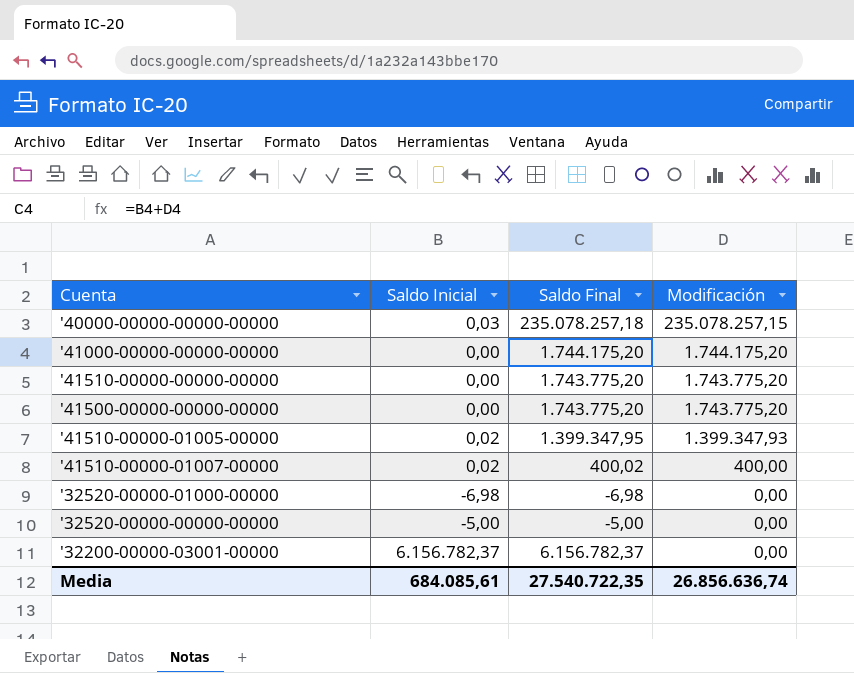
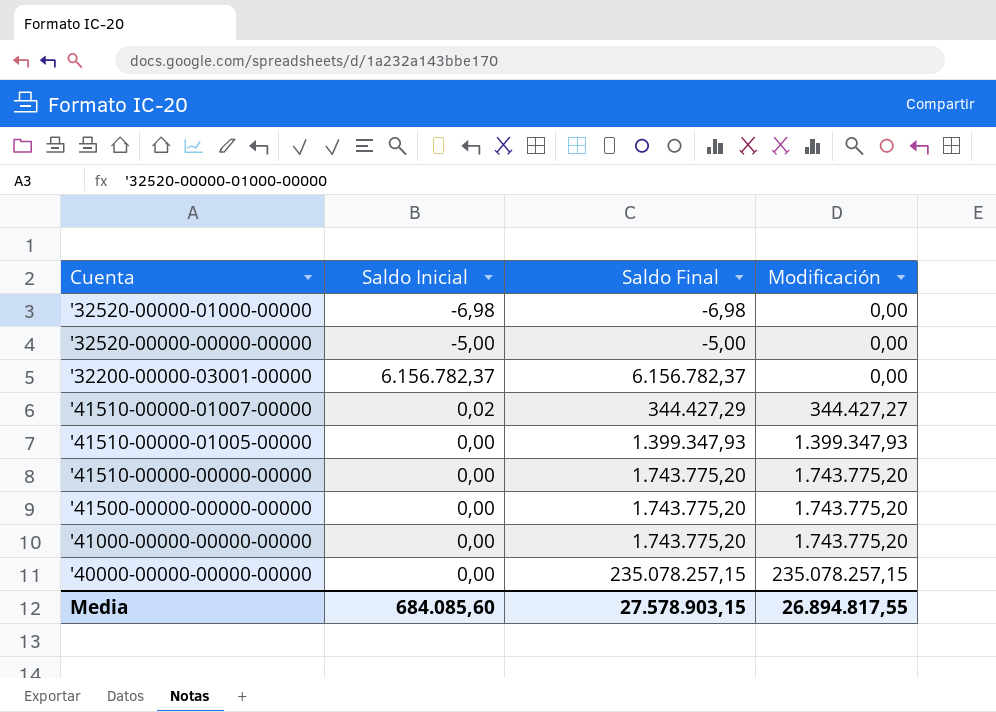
row order: Modificación descending -> Modificación ascending
'41510-00000-01007-00000 | Saldo Final: 400,02 -> 344.427,29
'41510-00000-01007-00000 | Modificación: 400,00 -> 344.427,27
'41510-00000-01005-00000 | Saldo Inicial: 0,02 -> 0,00
'41510-00000-01005-00000 | Saldo Final: 1.399.347,95 -> 1.399.347,93
'41000-00000-00000-00000 | Saldo Final: 1.744.175,20 -> 1.743.775,20
'41000-00000-00000-00000 | Modificación: 1.744.175,20 -> 1.743.775,20
'40000-00000-00000-00000 | Saldo Inicial: 0,03 -> 0,00
'40000-00000-00000-00000 | Saldo Final: 235.078.257,18 -> 235.078.257,15
Media | Saldo Inicial: 684.085,61 -> 684.085,60
Media | Saldo Final: 27.540.722,35 -> 27.578.903,15
Media | Modificación: 26.856.636,74 -> 26.894.817,55

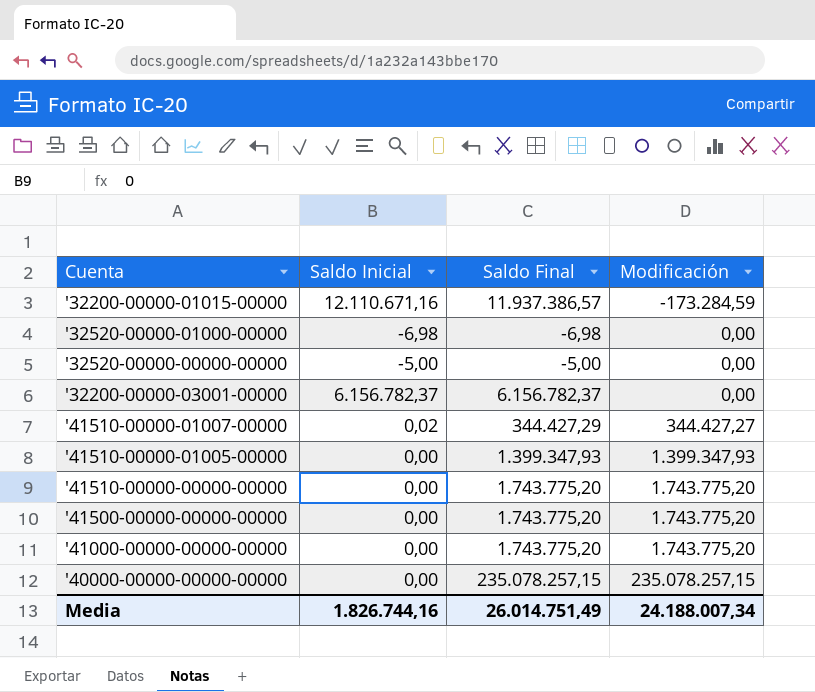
row '32200-00000-01015-00000: none -> 12.110.671,16 | 11.937.386,57 | -173.284,59
Media | Saldo Inicial: 684.085,60 -> 1.826.744,16
Media | Saldo Final: 27.578.903,15 -> 26.014.751,49
Media | Modificación: 26.894.817,55 -> 24.188.007,34

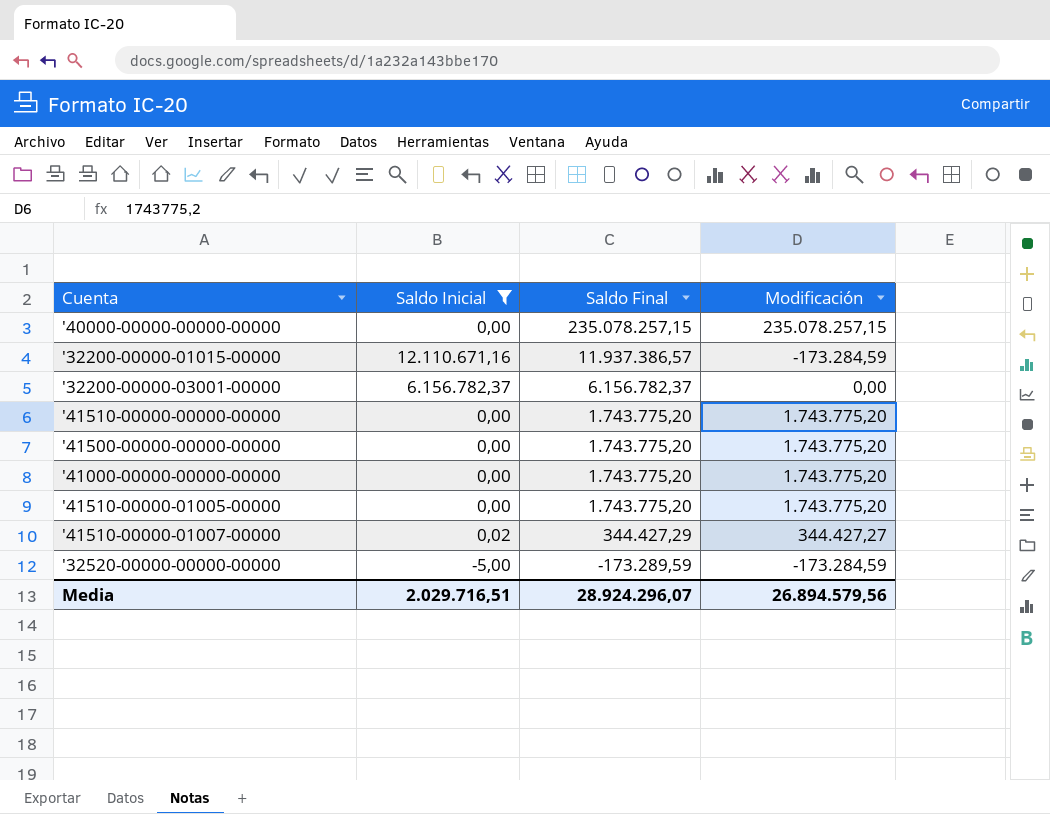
filter: none -> Saldo Inicial != -6,98
row order: Modificación ascending -> Saldo Final descending
'41510-00000-01005-00000 | Saldo Final: 1.399.347,93 -> 1.743.775,20
'41510-00000-01005-00000 | Modificación: 1.399.347,93 -> 1.743.775,20
'32520-00000-00000-00000 | Saldo Final: -5,00 -> -173.289,59
'32520-00000-00000-00000 | Modificación: 0,00 -> -173.284,59
Media | Saldo Inicial: 1.826.744,16 -> 2.029.716,51
Media | Saldo Final: 26.014.751,49 -> 28.924.296,07
Media | Modificación: 24.188.007,34 -> 26.894.579,56

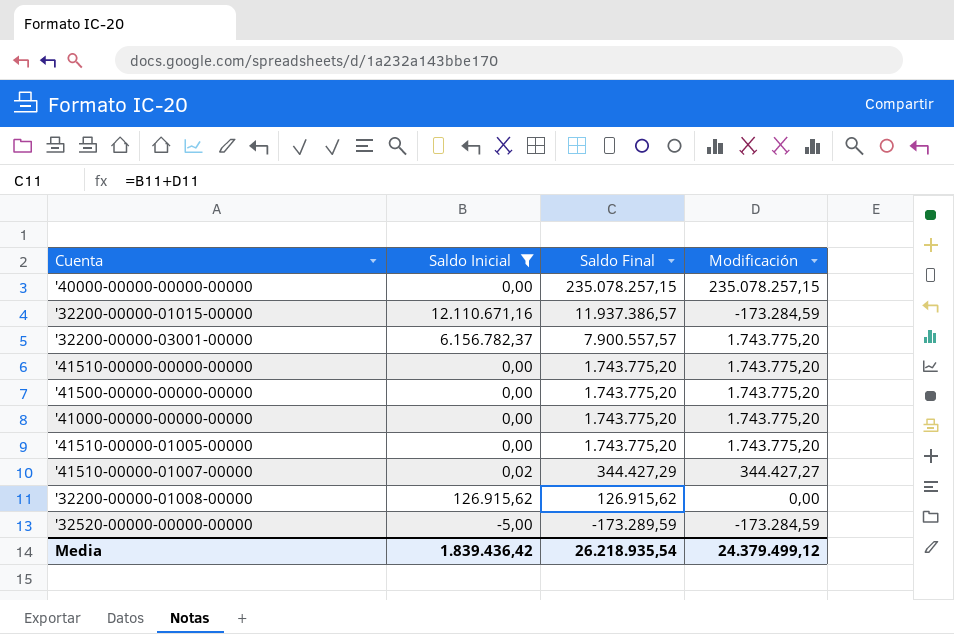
'32200-00000-03001-00000 | Saldo Final: 6.156.782,37 -> 7.900.557,57
'32200-00000-03001-00000 | Modificación: 0,00 -> 1.743.775,20
row '32200-00000-01008-00000: none -> 126.915,62 | 126.915,62 | 0,00
Media | Saldo Inicial: 2.029.716,51 -> 1.839.436,42
Media | Saldo Final: 28.924.296,07 -> 26.218.935,54
Media | Modificación: 26.894.579,56 -> 24.379.499,12

